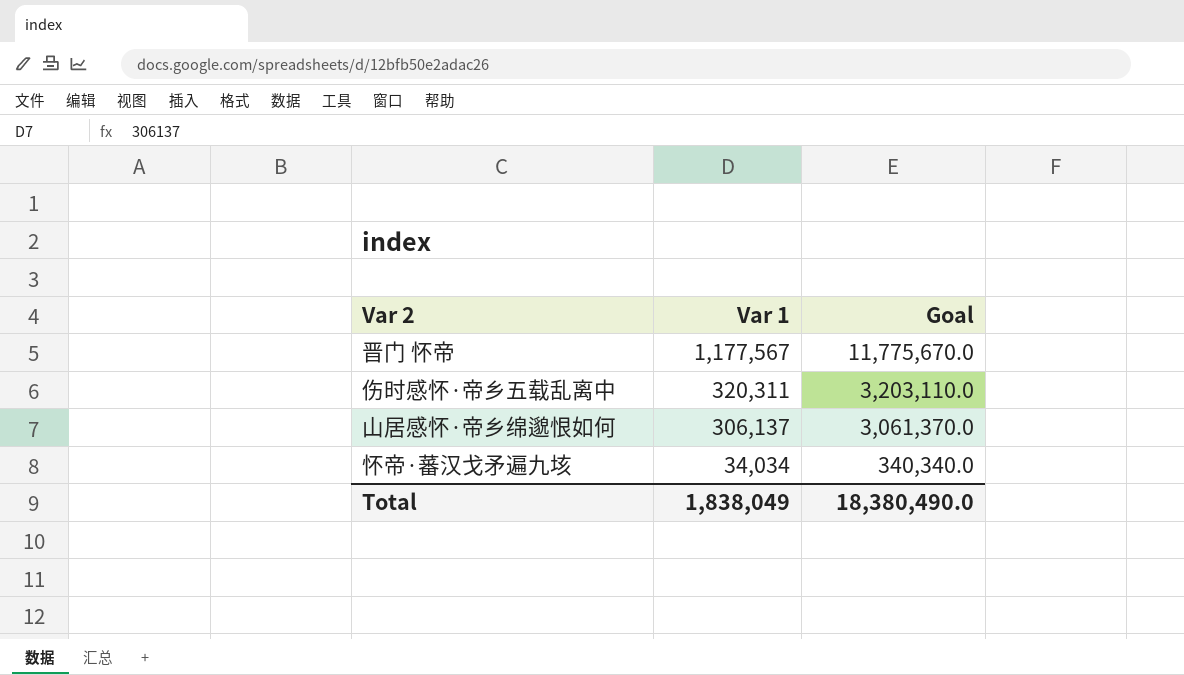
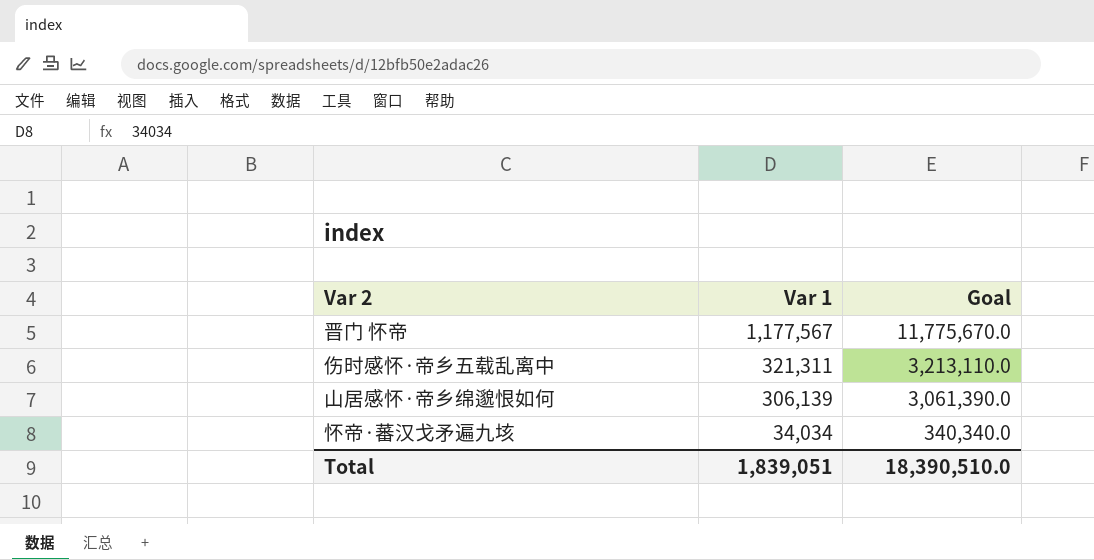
伤时感怀·帝乡五载乱离中 | Var 1: 320,311 -> 321,311
伤时感怀·帝乡五载乱离中 | Goal: 3,203,110.0 -> 3,213,110.0
山居感怀·帝乡绵邈恨如何 | Var 1: 306,137 -> 306,139
山居感怀·帝乡绵邈恨如何 | Goal: 3,061,370.0 -> 3,061,390.0
Total | Var 1: 1,838,049 -> 1,839,051
Total | Goal: 18,380,490.0 -> 18,390,510.0

